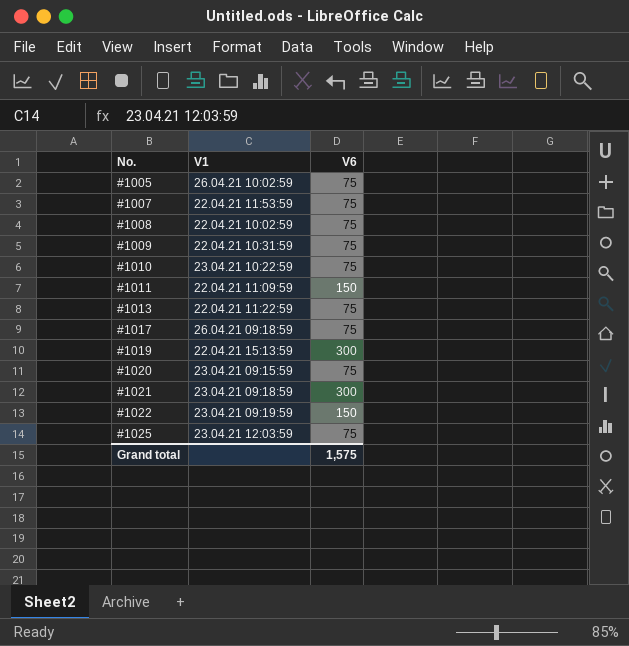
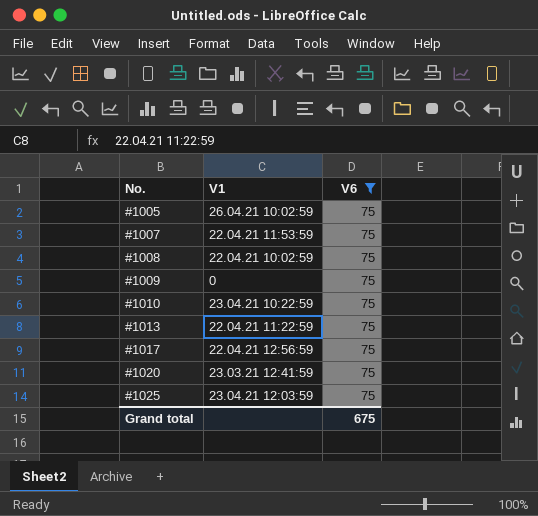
filter: none -> V6 = 75
#1009 | V1: 22.04.21 10:31:59 -> 0
#1017 | V1: 26.04.21 09:18:59 -> 22.04.21 12:56:59
#1020 | V1: 23.04.21 09:15:59 -> 23.03.21 12:41:59
Grand total | V6: 1,575 -> 675

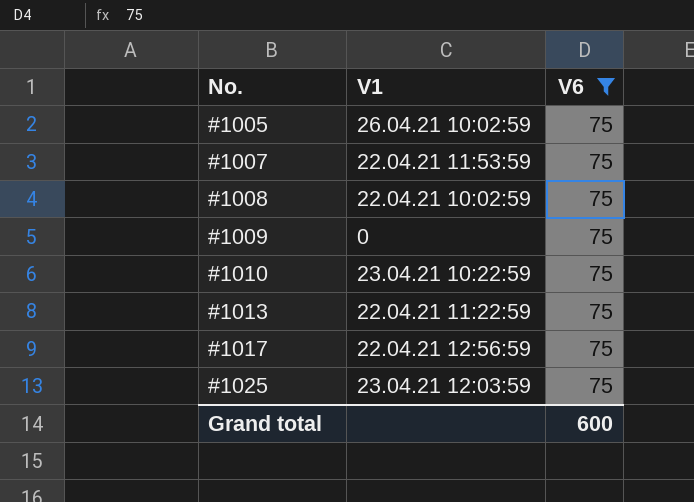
row #1020: 23.03.21 12:41:59 | 75 -> none
Grand total | V6: 675 -> 600

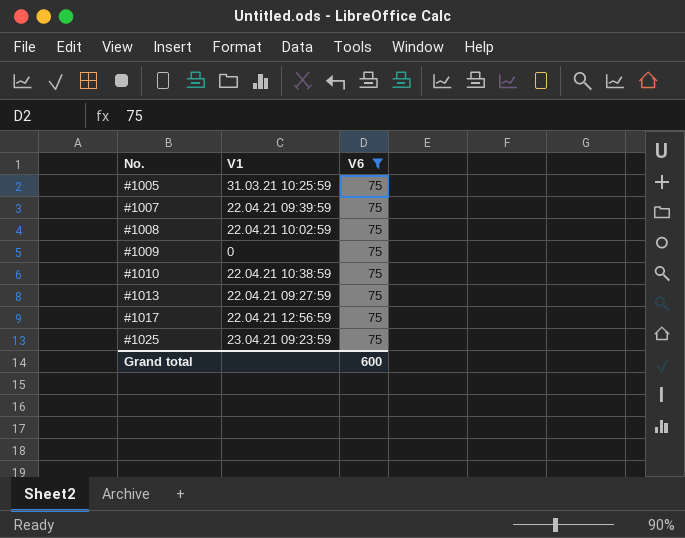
#1005 | V1: 26.04.21 10:02:59 -> 31.03.21 10:25:59
#1007 | V1: 22.04.21 11:53:59 -> 22.04.21 09:39:59
#1010 | V1: 23.04.21 10:22:59 -> 22.04.21 10:38:59
#1013 | V1: 22.04.21 11:22:59 -> 22.04.21 09:27:59
#1025 | V1: 23.04.21 12:03:59 -> 23.04.21 09:23:59

